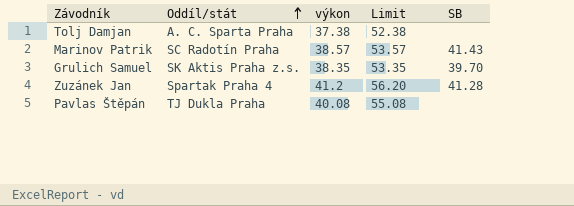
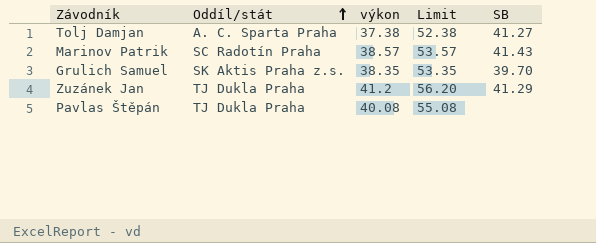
Tolj Damjan | SB: none -> 41.27
Zuzánek Jan | Oddíl/stát: Spartak Praha 4 -> TJ Dukla Praha
Zuzánek Jan | SB: 41.28 -> 41.29

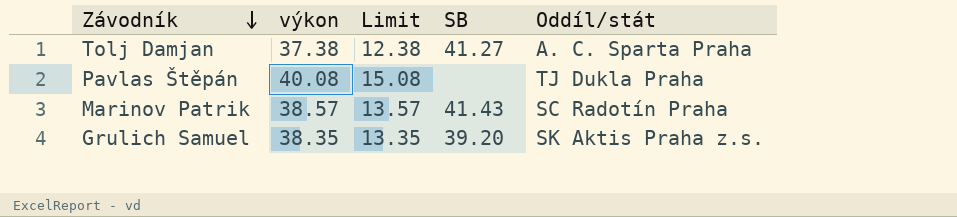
row order: Oddíl/stát ascending -> Závodník descending
column Limit | formula: [výkon] + 15 -> [výkon] - 25
column Oddíl/stát | position: 2 -> 5
row Zuzánek Jan: TJ Dukla Praha | 41.2 | 56.20 | 41.29 -> none
Grulich Samuel | SB: 39.70 -> 39.20

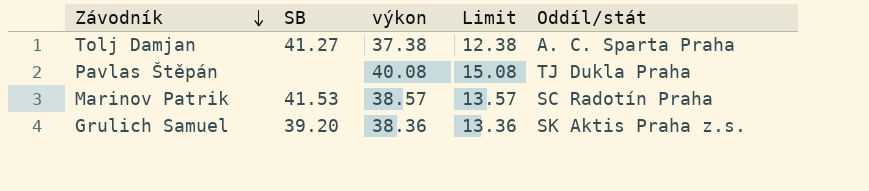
column SB | position: 4 -> 2
Marinov Patrik | SB: 41.43 -> 41.53
Grulich Samuel | výkon: 38.35 -> 38.36
Grulich Samuel | Limit: 13.35 -> 13.36

